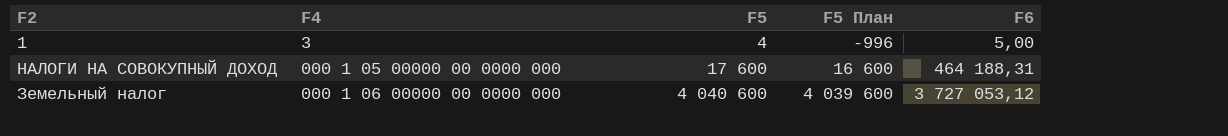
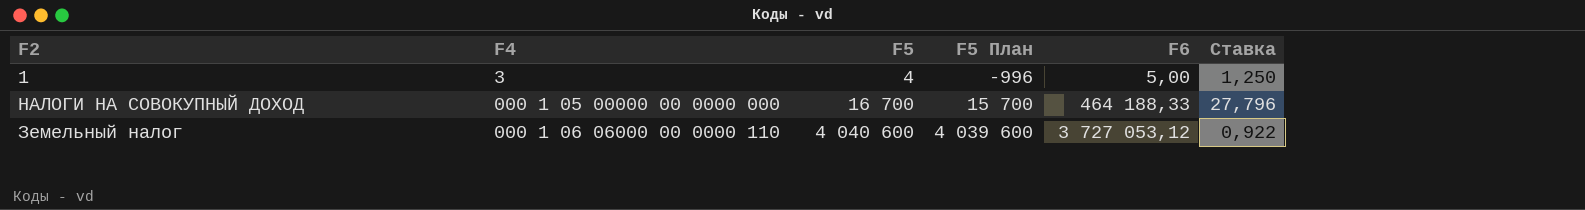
column Ставка | formula: none -> [F6] / [F5]
НАЛОГИ НА СОВОКУПНЫЙ ДОХОД | F5: 17 600 -> 16 700
НАЛОГИ НА СОВОКУПНЫЙ ДОХОД | F5 План: 16 600 -> 15 700
НАЛОГИ НА СОВОКУПНЫЙ ДОХОД | F6: 464 188,31 -> 464 188,33
Земельный налог | F4: 000 1 06 00000 00 0000 000 -> 000 1 06 06000 00 0000 110

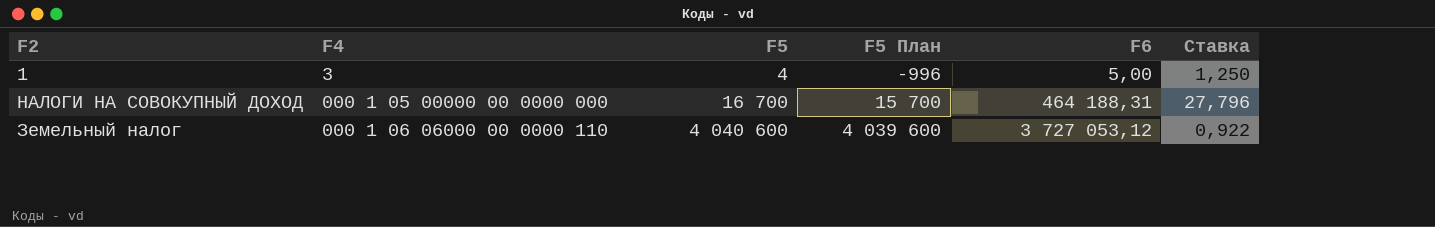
НАЛОГИ НА СОВОКУПНЫЙ ДОХОД | F6: 464 188,33 -> 464 188,31

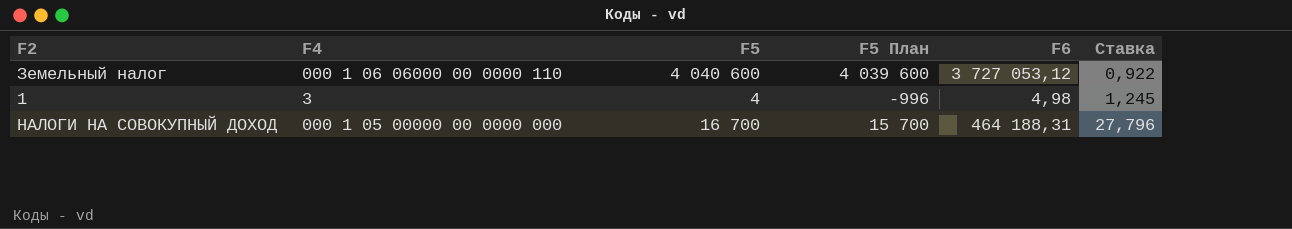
row order: F5 ascending -> Ставка ascending
1 | F6: 5,00 -> 4,98
1 | Ставка: 1,250 -> 1,245

